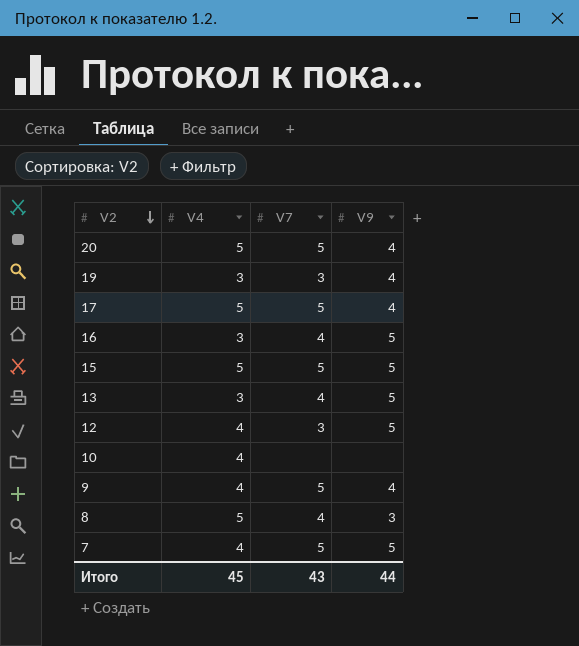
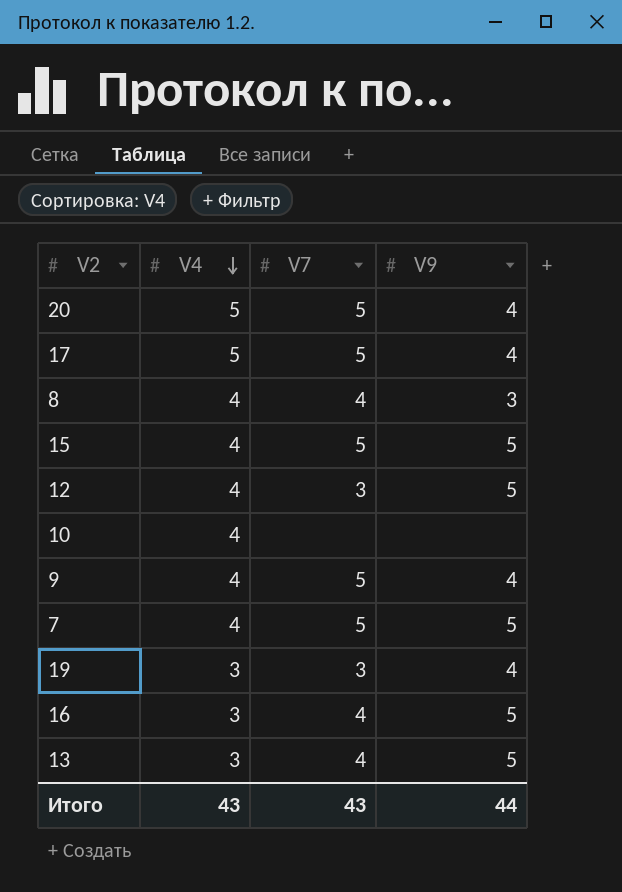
row order: V2 descending -> V4 descending
8 | V4: 5 -> 4
15 | V4: 5 -> 4
Итого | V4: 45 -> 43

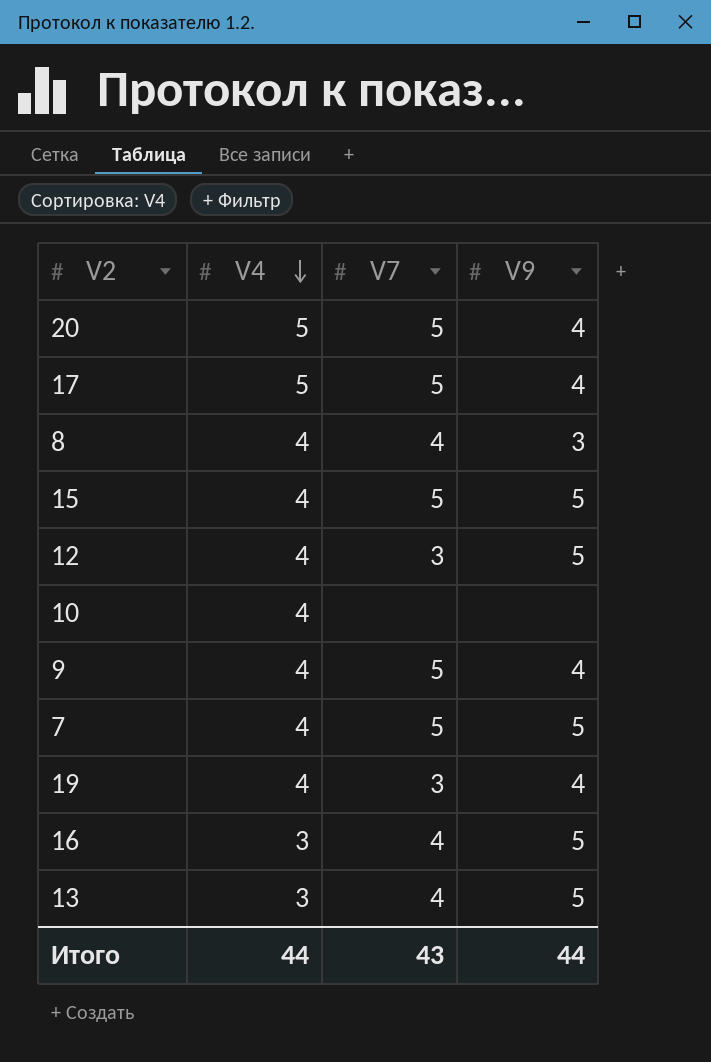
19 | V4: 3 -> 4
Итого | V4: 43 -> 44

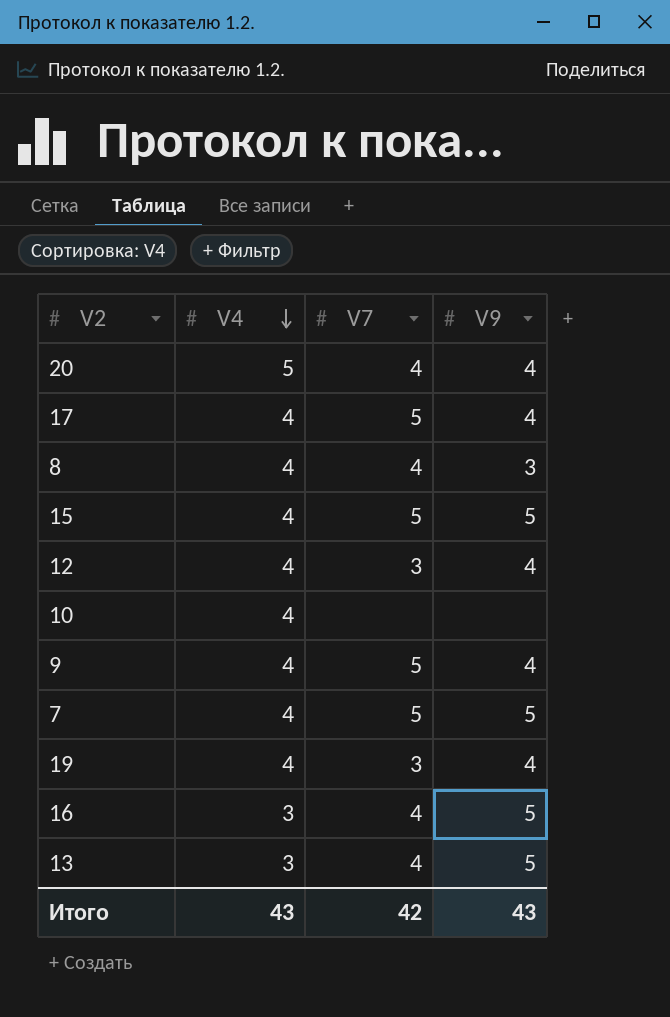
20 | V7: 5 -> 4
17 | V4: 5 -> 4
12 | V9: 5 -> 4
Итого | V4: 44 -> 43
Итого | V7: 43 -> 42
Итого | V9: 44 -> 43

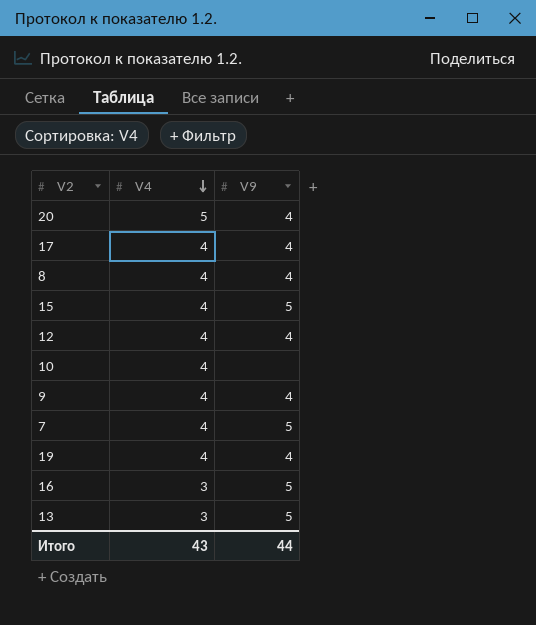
column V7 | position: 3 -> none
8 | V9: 3 -> 4
Итого | V9: 43 -> 44

